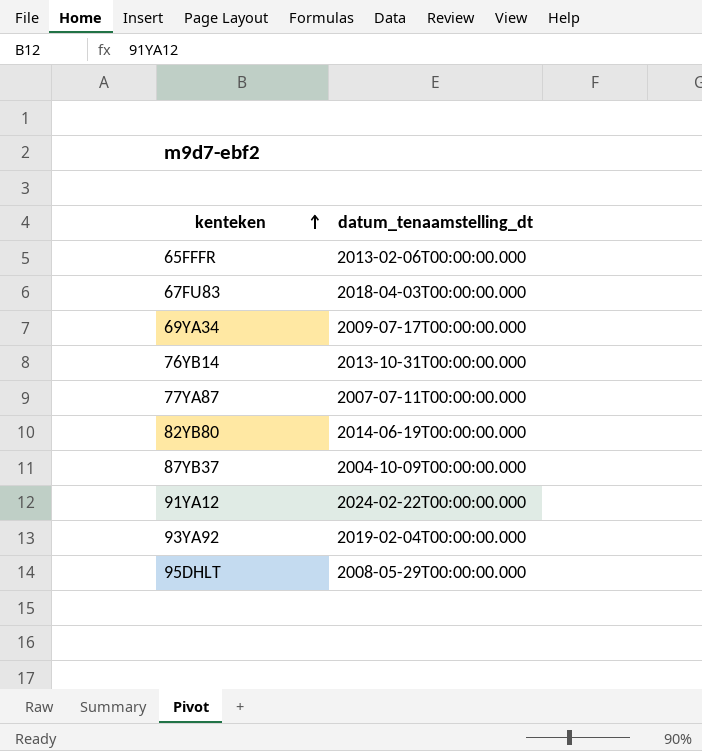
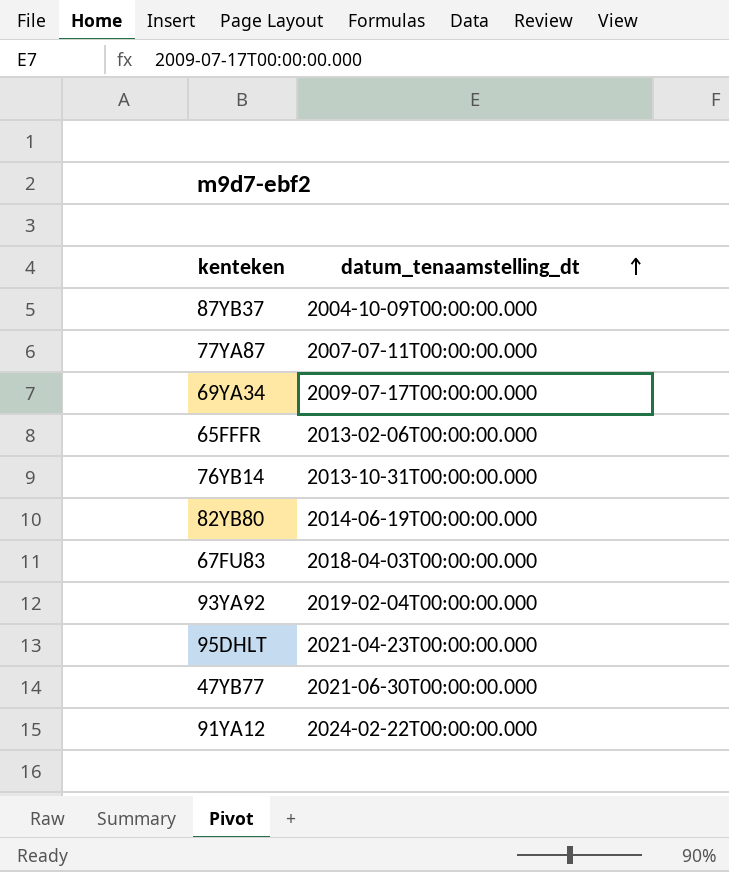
row order: kenteken ascending -> datum_tenaamstelling_dt ascending
95DHLT | datum_tenaamstelling_dt: 2008-05-29T00:00:00.000 -> 2021-04-23T00:00:00.000
row 47YB77: none -> 2021-06-30T00:00:00.000

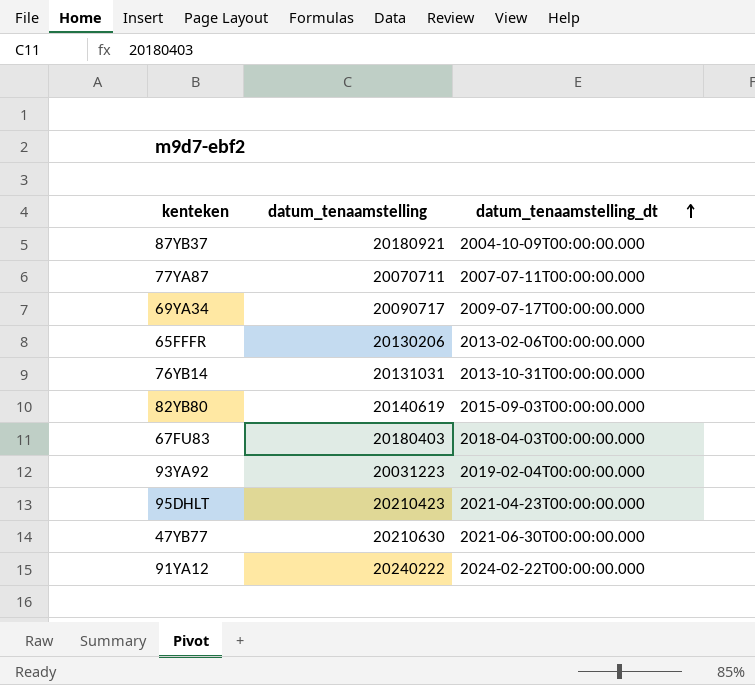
column datum_tenaamstelling | position: none -> 2
82YB80 | datum_tenaamstelling_dt: 2014-06-19T00:00:00.000 -> 2015-09-03T00:00:00.000

